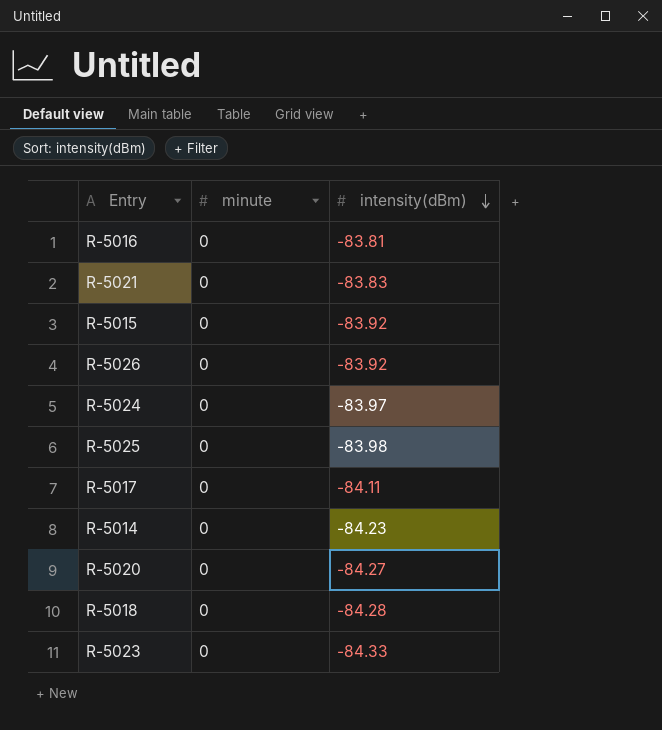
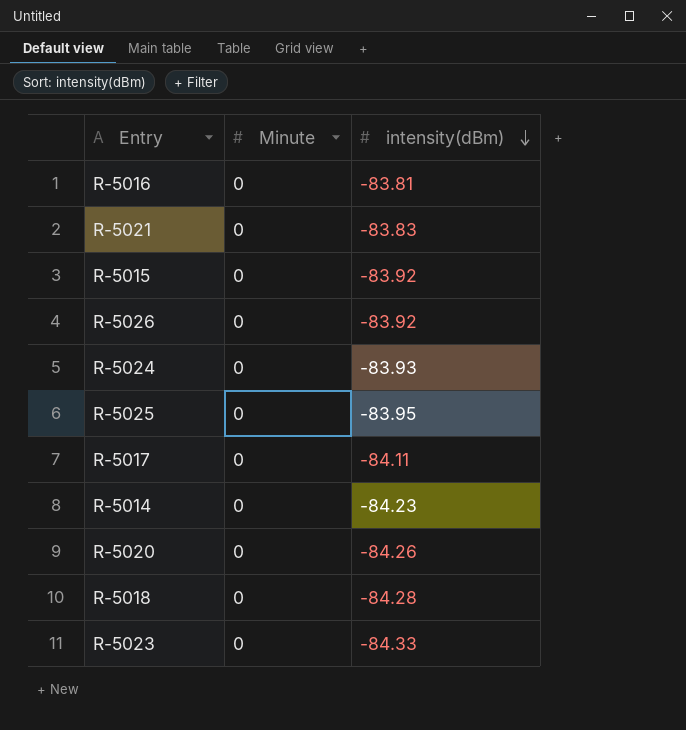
column name: minute -> Minute
R-5024 | intensity(dBm): -83.97 -> -83.93
R-5025 | intensity(dBm): -83.98 -> -83.95
R-5020 | intensity(dBm): -84.27 -> -84.26

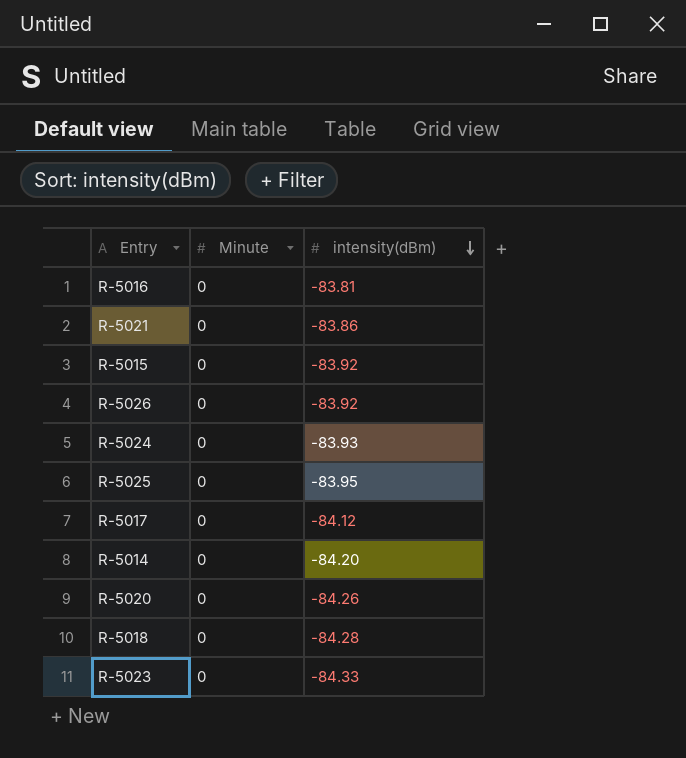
R-5021 | intensity(dBm): -83.83 -> -83.86
R-5017 | intensity(dBm): -84.11 -> -84.12
R-5014 | intensity(dBm): -84.23 -> -84.20

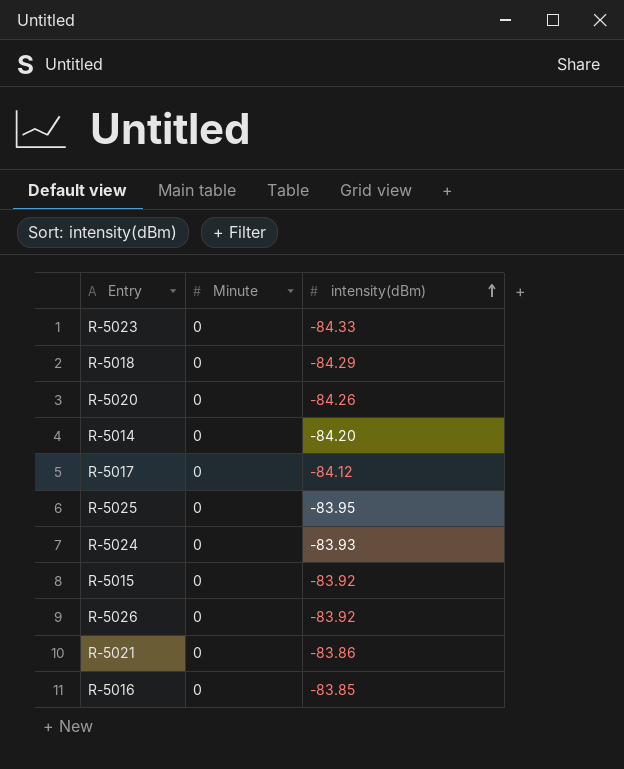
row order: intensity(dBm) descending -> intensity(dBm) ascending
R-5018 | intensity(dBm): -84.28 -> -84.29
R-5016 | intensity(dBm): -83.81 -> -83.85

